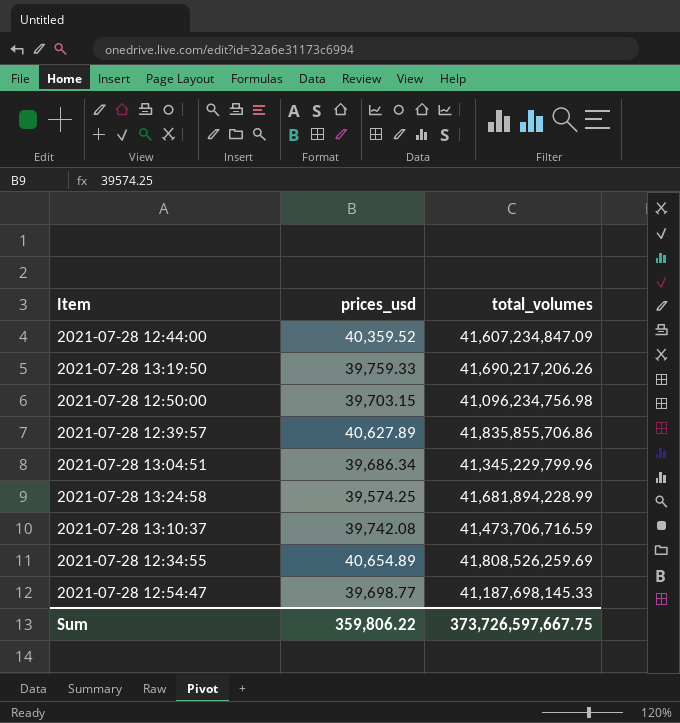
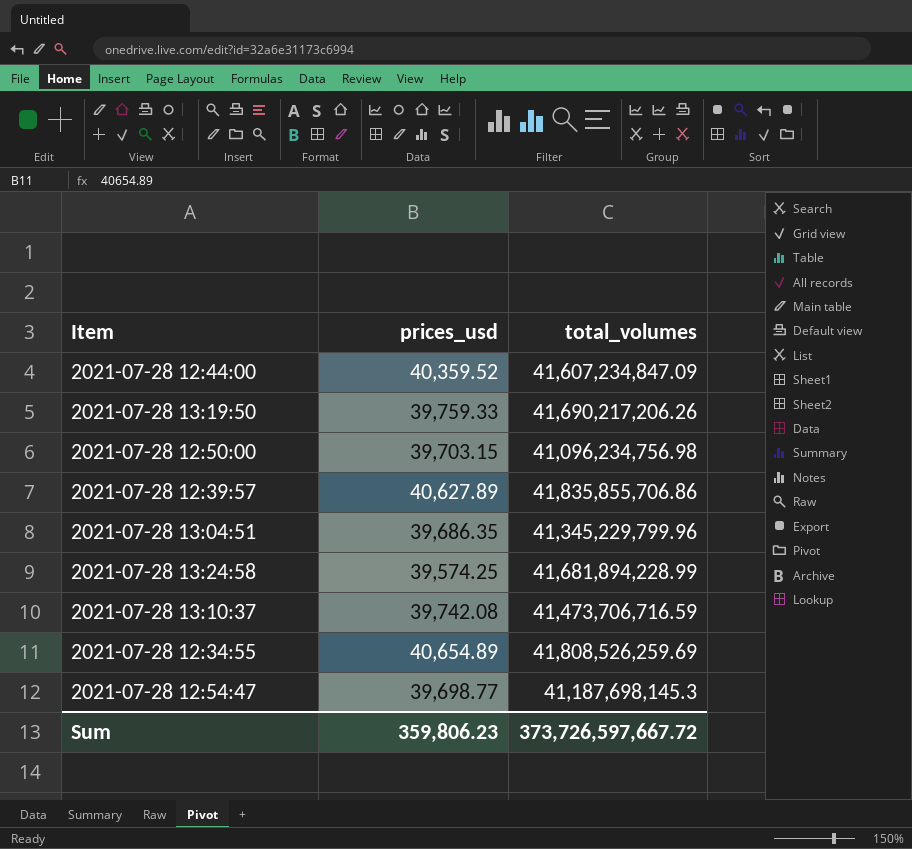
2021-07-28 13:04:51 | prices_usd: 39,686.34 -> 39,686.35
2021-07-28 12:54:47 | total_volumes: 41,187,698,145.33 -> 41,187,698,145.3
Sum | prices_usd: 359,806.22 -> 359,806.23
Sum | total_volumes: 373,726,597,667.75 -> 373,726,597,667.72

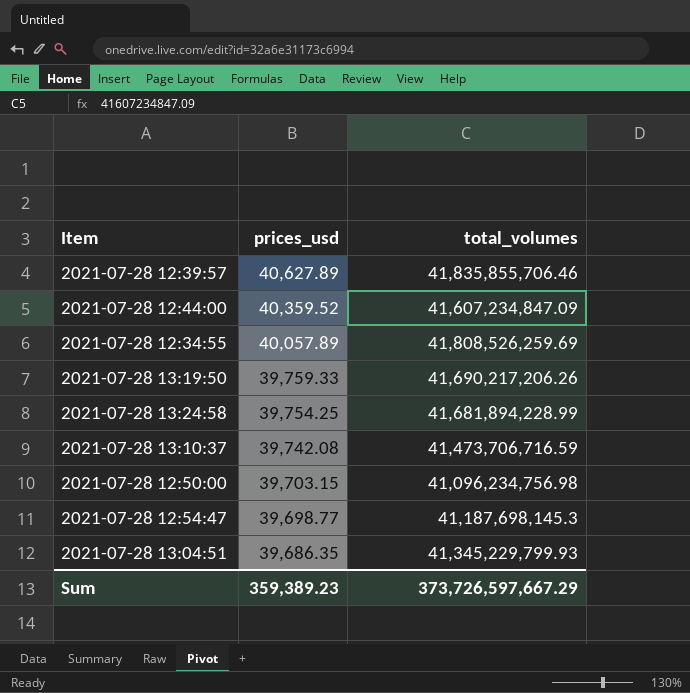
row order: none -> prices_usd descending
2021-07-28 12:39:57 | total_volumes: 41,835,855,706.86 -> 41,835,855,706.46
2021-07-28 12:34:55 | prices_usd: 40,654.89 -> 40,057.89
2021-07-28 13:24:58 | prices_usd: 39,574.25 -> 39,754.25
2021-07-28 13:04:51 | total_volumes: 41,345,229,799.96 -> 41,345,229,799.93
Sum | prices_usd: 359,806.23 -> 359,389.23
Sum | total_volumes: 373,726,597,667.72 -> 373,726,597,667.29

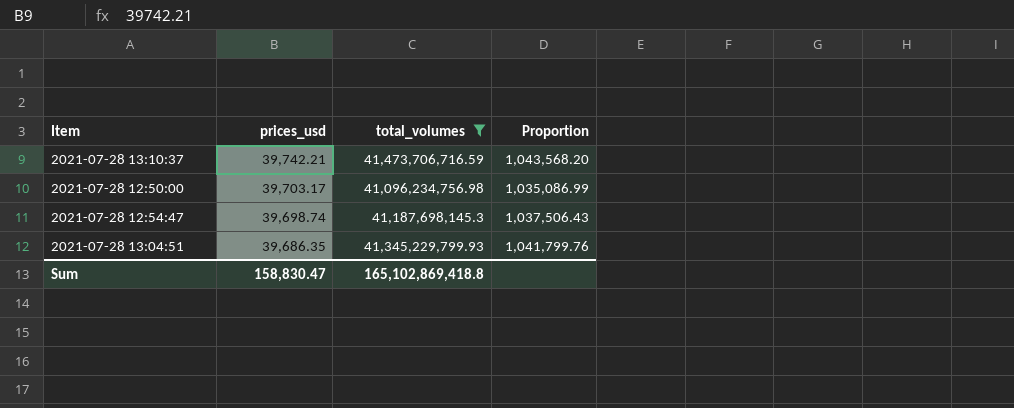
filter: none -> total_volumes <= 41,473,706,716.59
column Proportion | formula: none -> [total_volumes] / [prices_usd]
2021-07-28 13:10:37 | prices_usd: 39,742.08 -> 39,742.21
2021-07-28 12:50:00 | prices_usd: 39,703.15 -> 39,703.17
2021-07-28 12:54:47 | prices_usd: 39,698.77 -> 39,698.74
Sum | prices_usd: 359,389.23 -> 158,830.47
Sum | total_volumes: 373,726,597,667.29 -> 165,102,869,418.8

